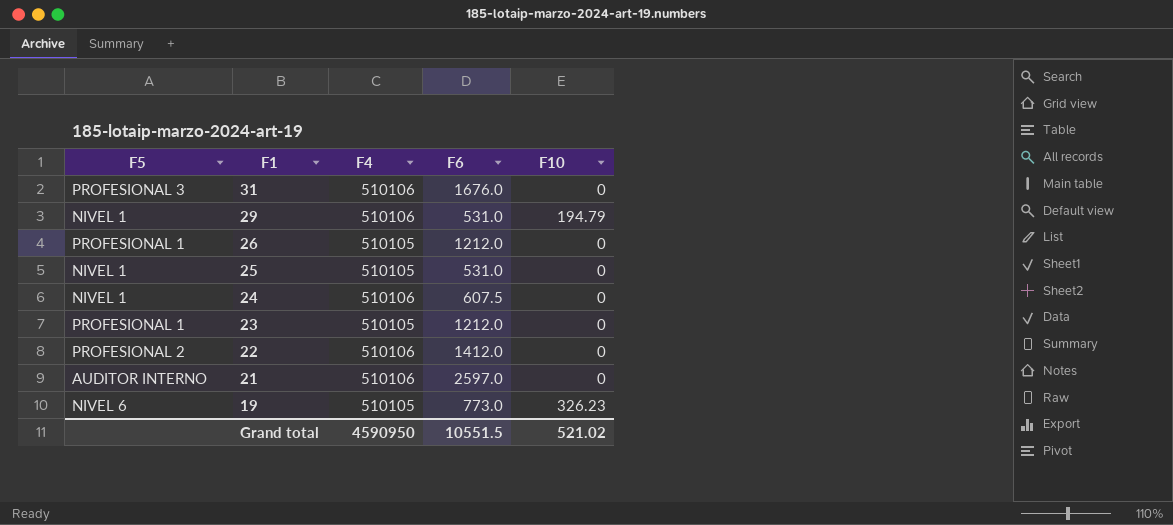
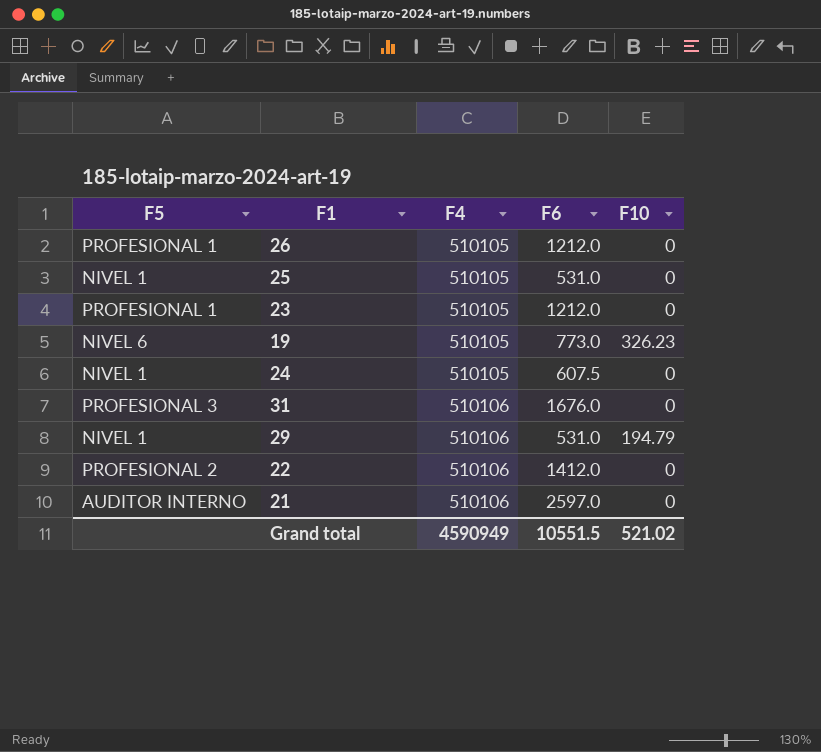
row order: F1 descending -> F4 ascending
24 | F4: 510106 -> 510105
Grand total | F4: 4590950 -> 4590949

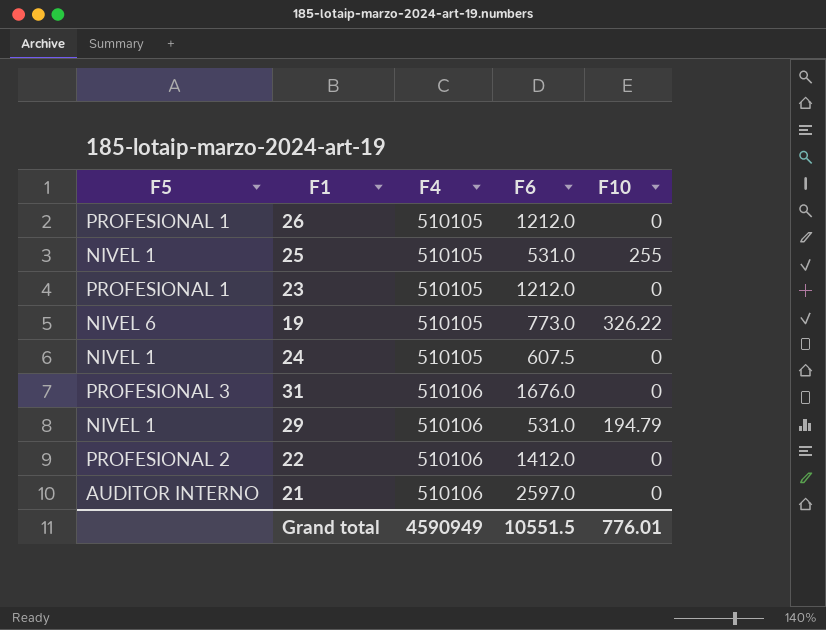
25 | F10: 0 -> 255
19 | F10: 326.23 -> 326.22
Grand total | F10: 521.02 -> 776.01

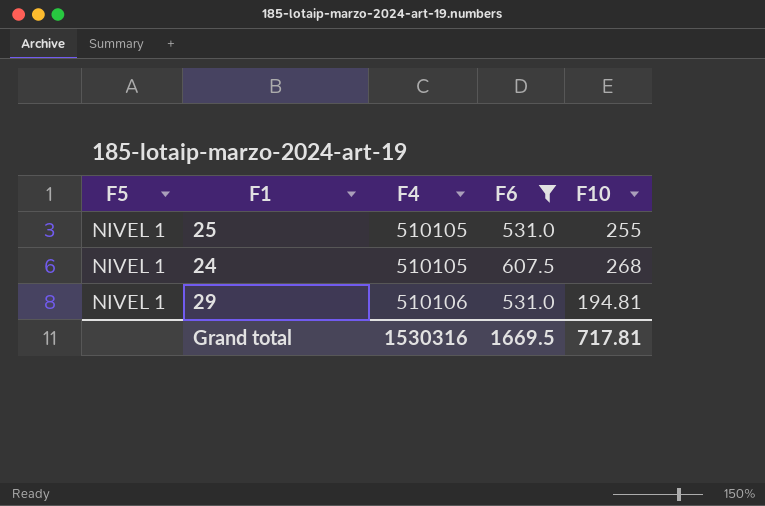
filter: none -> F6 <= 607.5
24 | F10: 0 -> 268
29 | F10: 194.79 -> 194.81
Grand total | F4: 4590949 -> 1530316
Grand total | F6: 10551.5 -> 1669.5
Grand total | F10: 776.01 -> 717.81

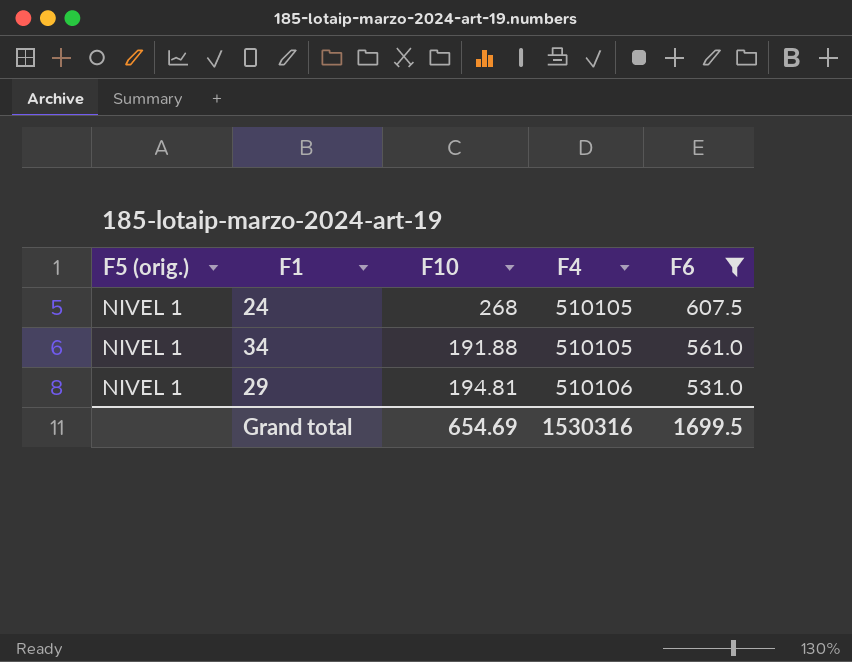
column name: F5 -> F5 (orig.)
column F10 | position: 5 -> 3
row 25: NIVEL 1 | 510105 | 531.0 | 255 -> none
row 34: none -> NIVEL 1 | 191.88 | 510105 | 561.0
Grand total | F10: 717.81 -> 654.69
Grand total | F6: 1669.5 -> 1699.5

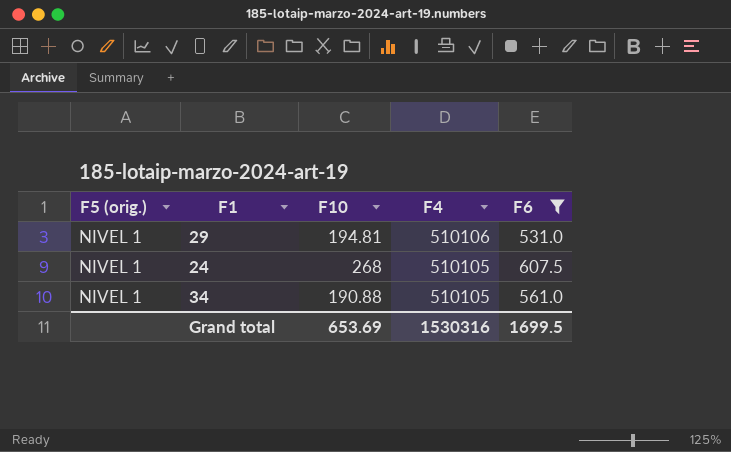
row order: F4 ascending -> F4 descending
34 | F10: 191.88 -> 190.88
Grand total | F10: 654.69 -> 653.69

